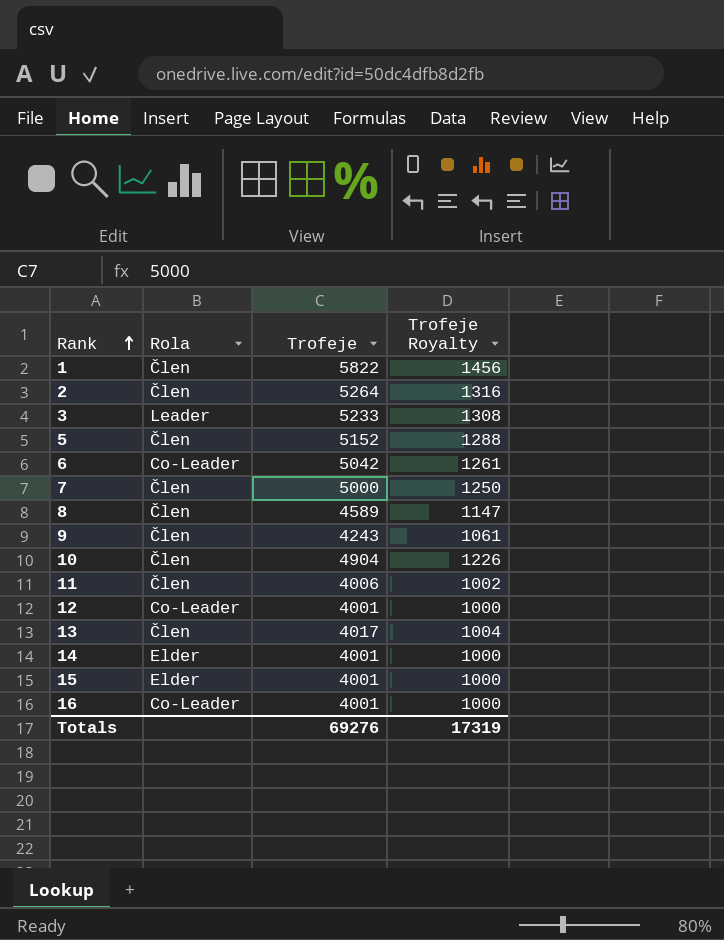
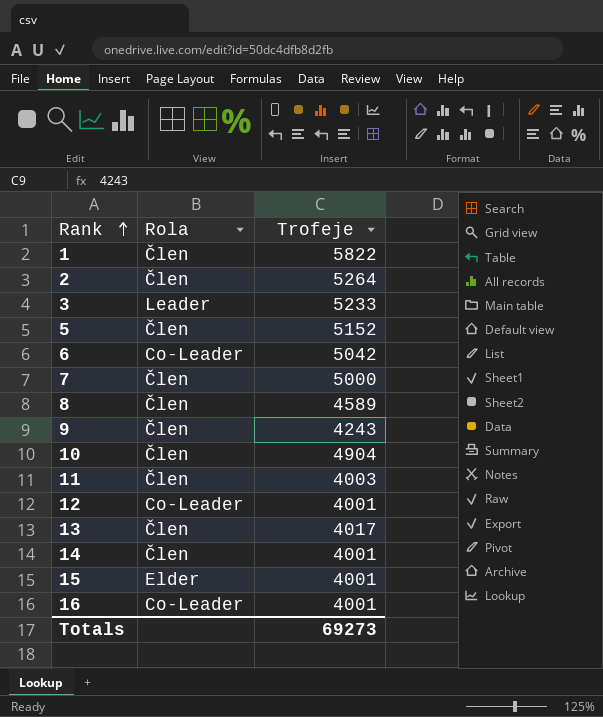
column Trofeje Royalty | formula: [Trofeje] * 0.25 -> none
11 | Trofeje: 4006 -> 4003
14 | Rola: Elder -> Člen
Totals | Trofeje: 69276 -> 69273

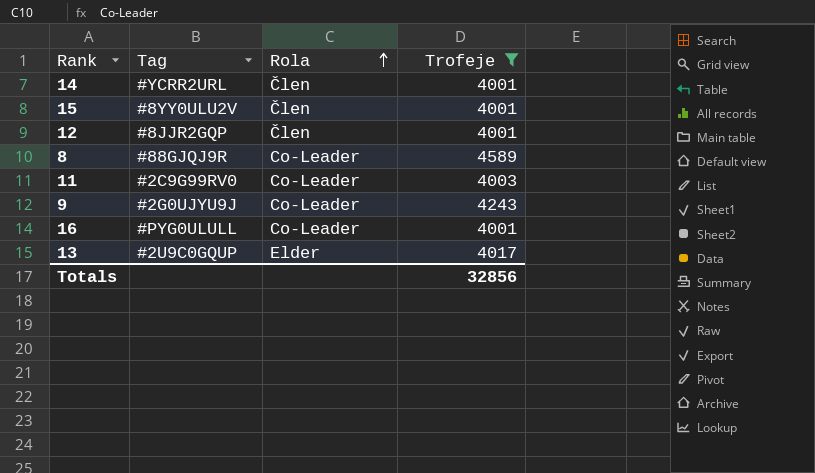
filter: none -> Trofeje <= 4589
row order: Rank ascending -> Rola ascending
column Tag | position: none -> 2
15 | Rola: Elder -> Člen
12 | Rola: Co-Leader -> Člen
8 | Rola: Člen -> Co-Leader
11 | Rola: Člen -> Co-Leader
9 | Rola: Člen -> Co-Leader
13 | Rola: Člen -> Elder
Totals | Trofeje: 69273 -> 32856

